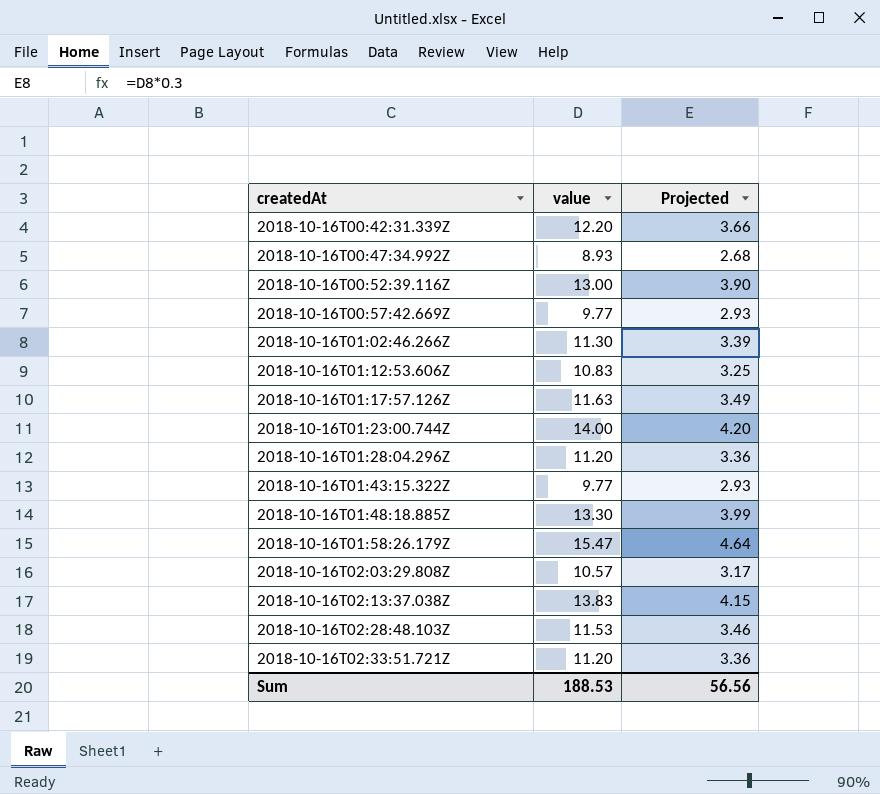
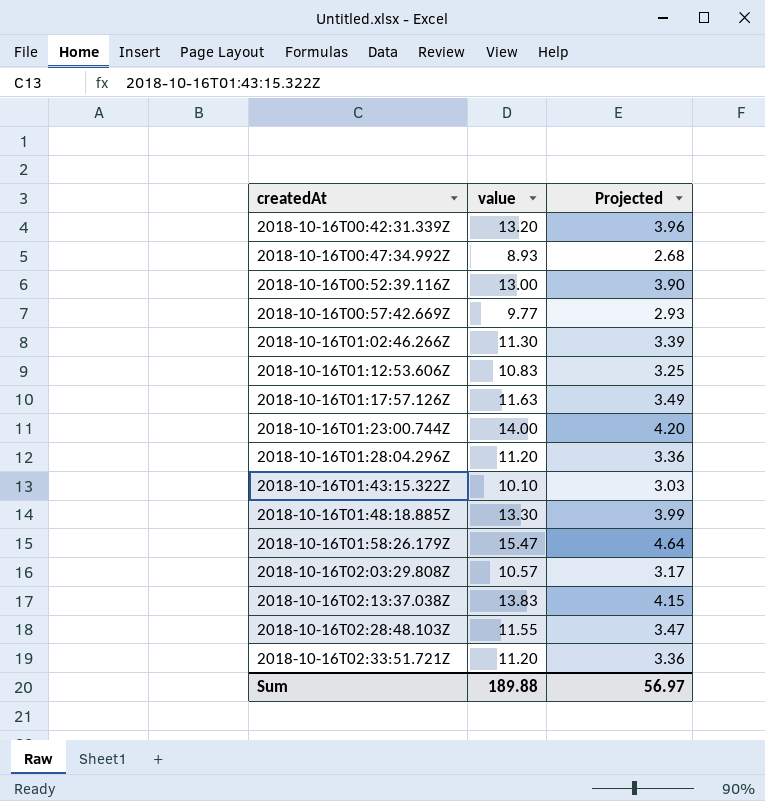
2018-10-16T00:42:31.339Z | value: 12.20 -> 13.20
2018-10-16T00:42:31.339Z | Projected: 3.66 -> 3.96
2018-10-16T01:43:15.322Z | value: 9.77 -> 10.10
2018-10-16T01:43:15.322Z | Projected: 2.93 -> 3.03
2018-10-16T02:28:48.103Z | value: 11.53 -> 11.55
2018-10-16T02:28:48.103Z | Projected: 3.46 -> 3.47
Sum | value: 188.53 -> 189.88
Sum | Projected: 56.56 -> 56.97

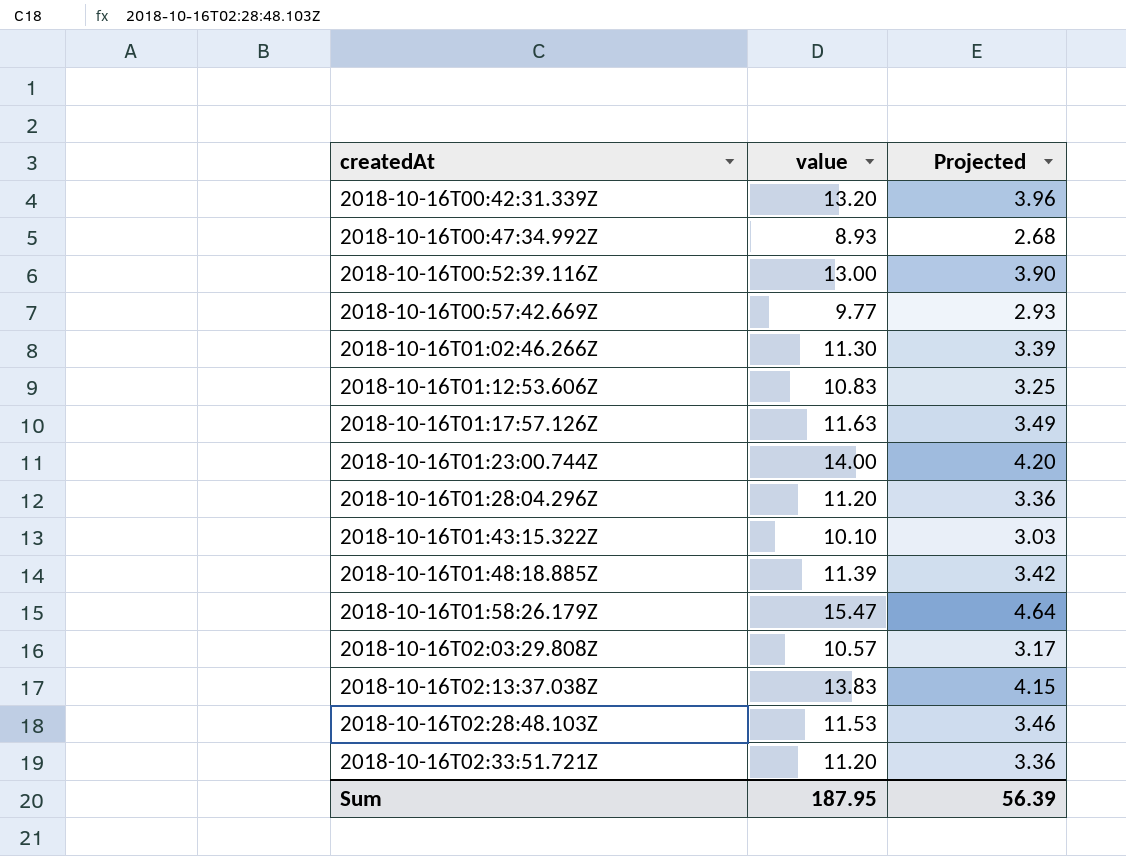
2018-10-16T01:48:18.885Z | value: 13.30 -> 11.39
2018-10-16T01:48:18.885Z | Projected: 3.99 -> 3.42
2018-10-16T02:28:48.103Z | value: 11.55 -> 11.53
2018-10-16T02:28:48.103Z | Projected: 3.47 -> 3.46
Sum | value: 189.88 -> 187.95
Sum | Projected: 56.97 -> 56.39

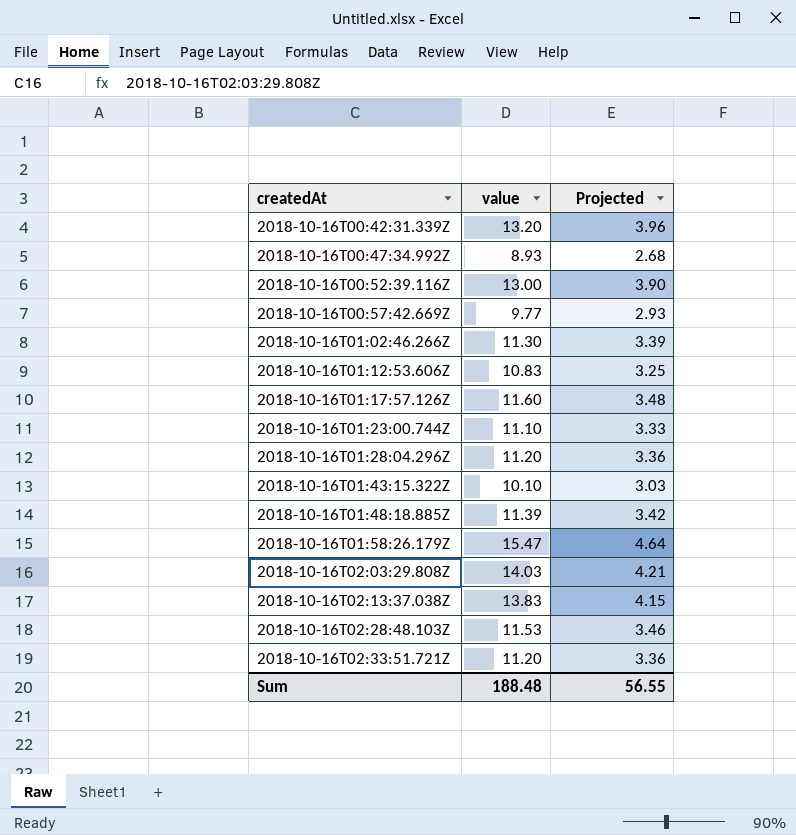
2018-10-16T01:17:57.126Z | value: 11.63 -> 11.60
2018-10-16T01:17:57.126Z | Projected: 3.49 -> 3.48
2018-10-16T01:23:00.744Z | value: 14.00 -> 11.10
2018-10-16T01:23:00.744Z | Projected: 4.20 -> 3.33
2018-10-16T02:03:29.808Z | value: 10.57 -> 14.03
2018-10-16T02:03:29.808Z | Projected: 3.17 -> 4.21
Sum | value: 187.95 -> 188.48
Sum | Projected: 56.39 -> 56.55

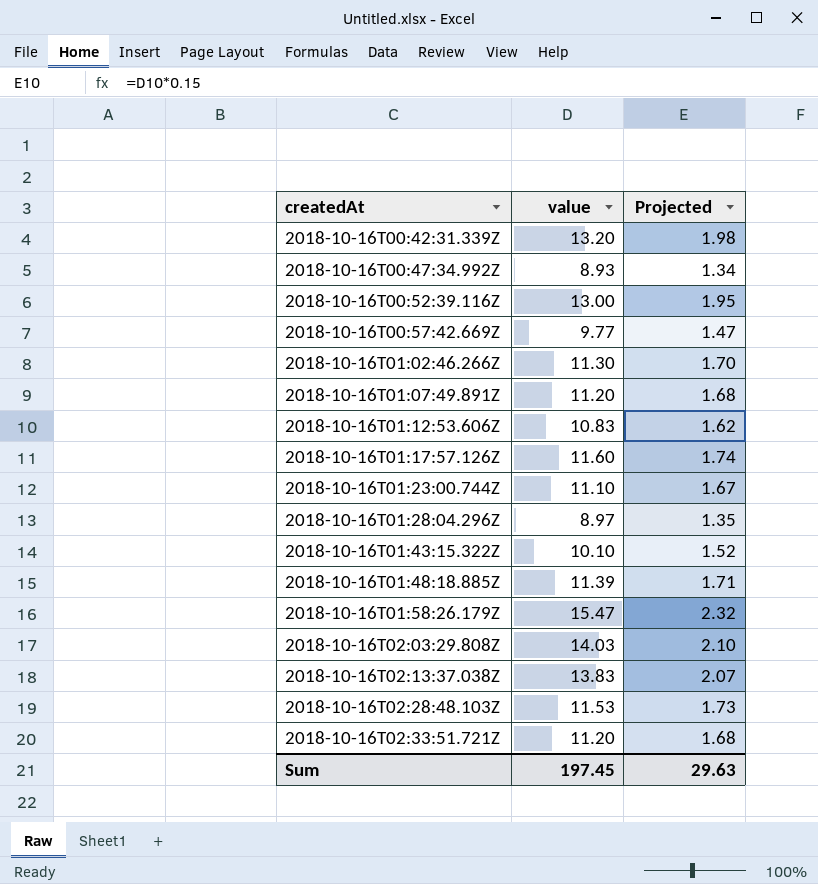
column Projected | formula: [value] * 0.3 -> [value] * 0.15
row 2018-10-16T01:07:49.891Z: none -> 11.20 | 1.68
2018-10-16T01:28:04.296Z | value: 11.20 -> 8.97
Sum | value: 188.48 -> 197.45
Sum | Projected: 56.55 -> 29.63

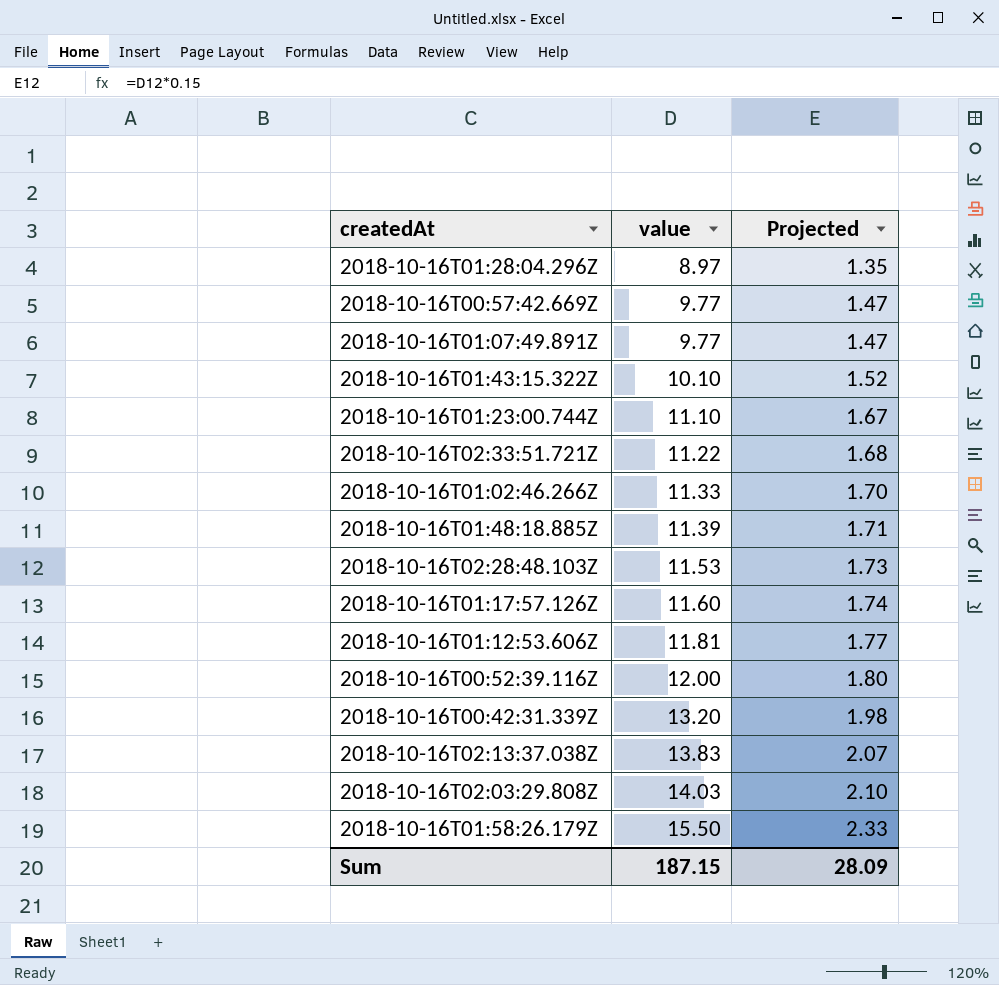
row order: createdAt ascending -> value ascending
row 2018-10-16T00:47:34.992Z: 8.93 | 1.34 -> none
2018-10-16T01:07:49.891Z | value: 11.20 -> 9.77
2018-10-16T01:07:49.891Z | Projected: 1.68 -> 1.47
2018-10-16T02:33:51.721Z | value: 11.20 -> 11.22
2018-10-16T01:02:46.266Z | value: 11.30 -> 11.33
2018-10-16T01:12:53.606Z | value: 10.83 -> 11.81
2018-10-16T01:12:53.606Z | Projected: 1.62 -> 1.77
2018-10-16T00:52:39.116Z | value: 13.00 -> 12.00
2018-10-16T00:52:39.116Z | Projected: 1.95 -> 1.80
2018-10-16T01:58:26.179Z | value: 15.47 -> 15.50
2018-10-16T01:58:26.179Z | Projected: 2.32 -> 2.33
Sum | value: 197.45 -> 187.15
Sum | Projected: 29.63 -> 28.09

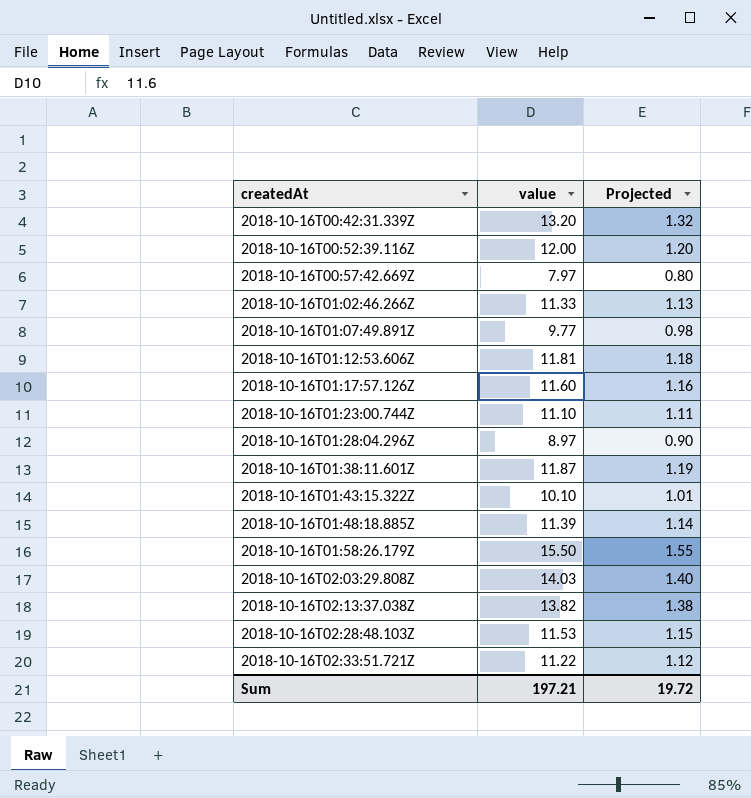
row order: value ascending -> createdAt ascending
column Projected | formula: [value] * 0.15 -> [value] * 0.1
2018-10-16T00:57:42.669Z | value: 9.77 -> 7.97
row 2018-10-16T01:38:11.601Z: none -> 11.87 | 1.19
2018-10-16T02:13:37.038Z | value: 13.83 -> 13.82
Sum | value: 187.15 -> 197.21
Sum | Projected: 28.09 -> 19.72

